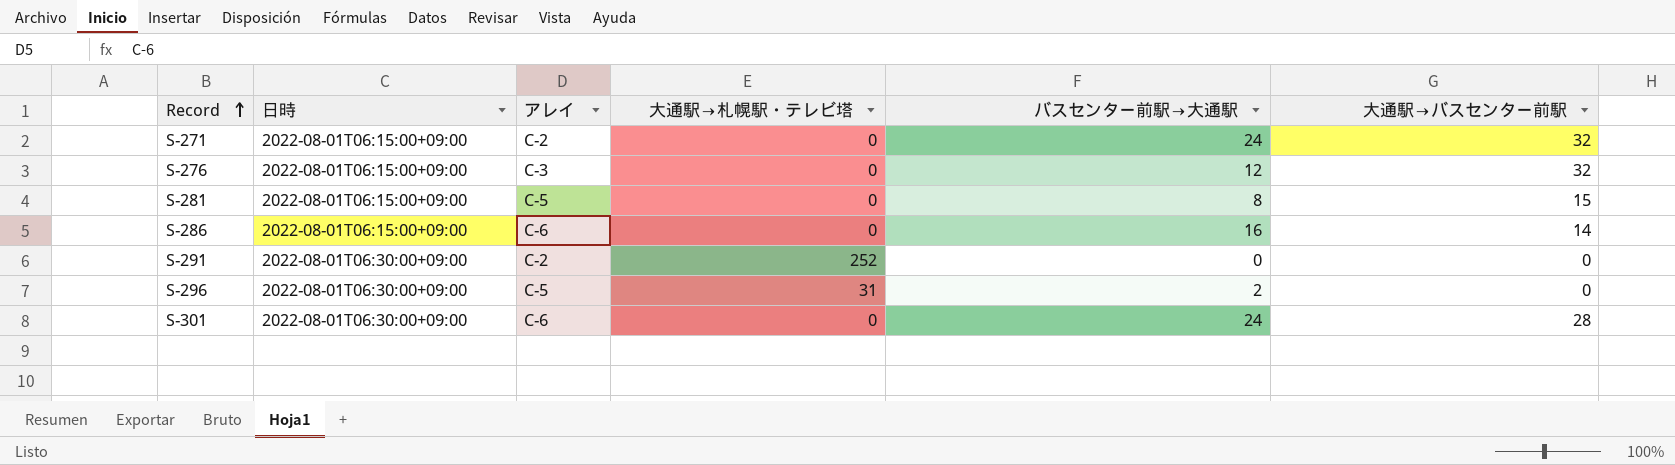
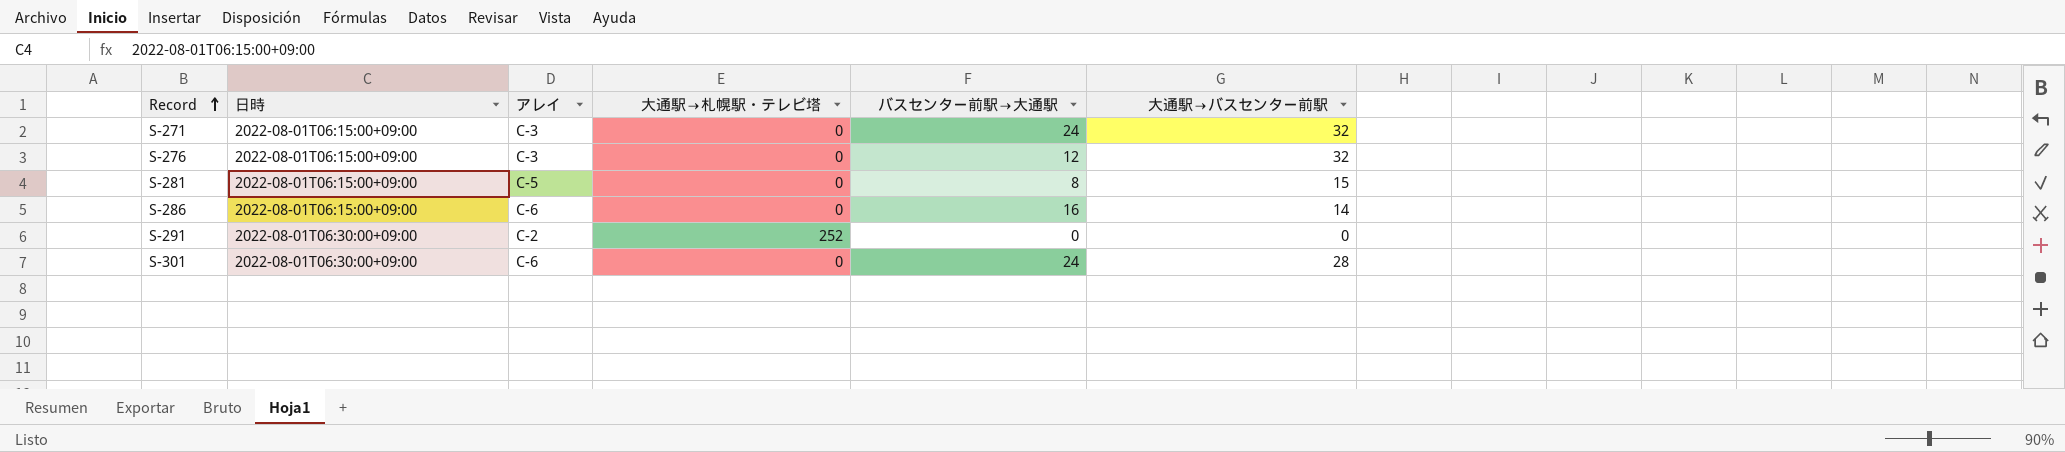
row S-296: 2022-08-01T06:30:00+09:00 | C-5 | 31 | 2 | 0 -> none
S-271 | アレイ: C-2 -> C-3

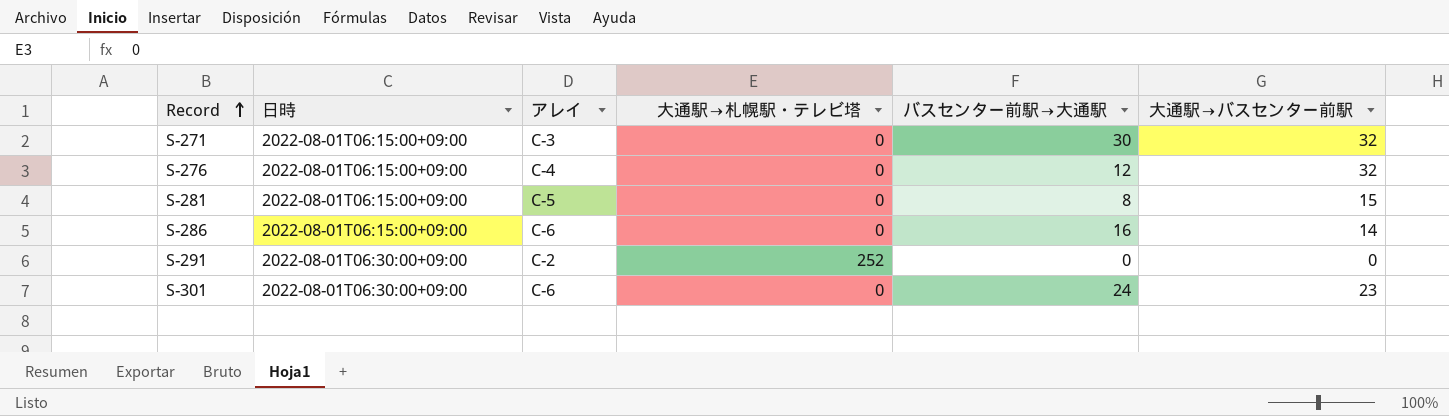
S-271 | バスセンター前駅→大通駅: 24 -> 30
S-276 | アレイ: C-3 -> C-4
S-301 | 大通駅→バスセンター前駅: 28 -> 23

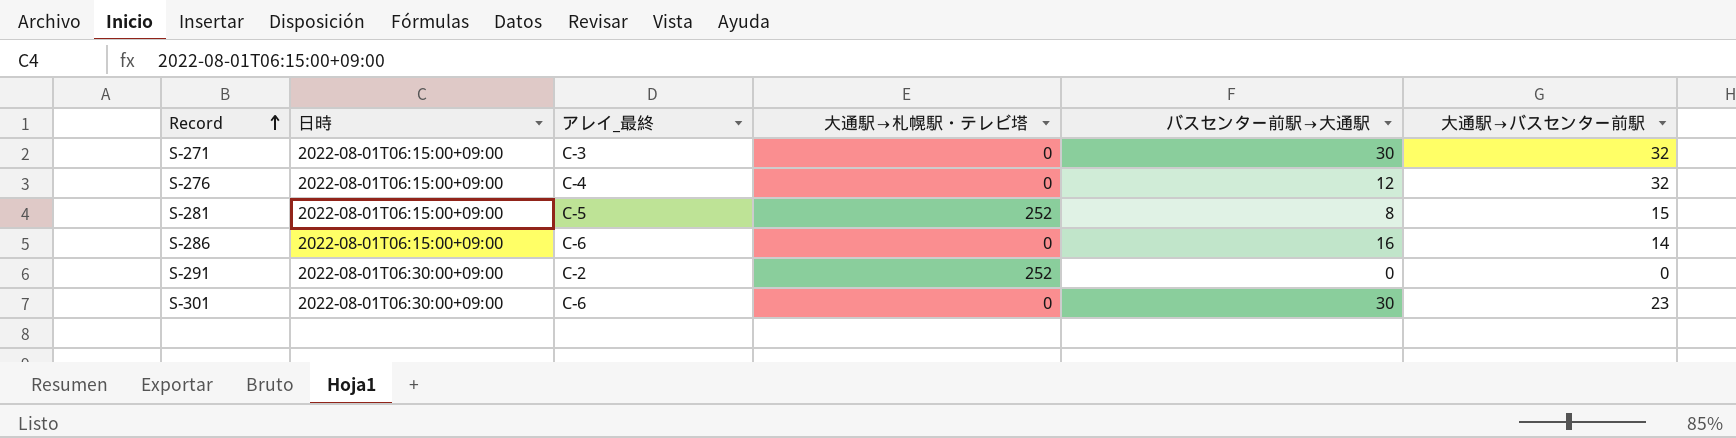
column name: アレイ -> アレイ_最終
S-281 | 大通駅→札幌駅・テレビ塔: 0 -> 252
S-301 | バスセンター前駅→大通駅: 24 -> 30

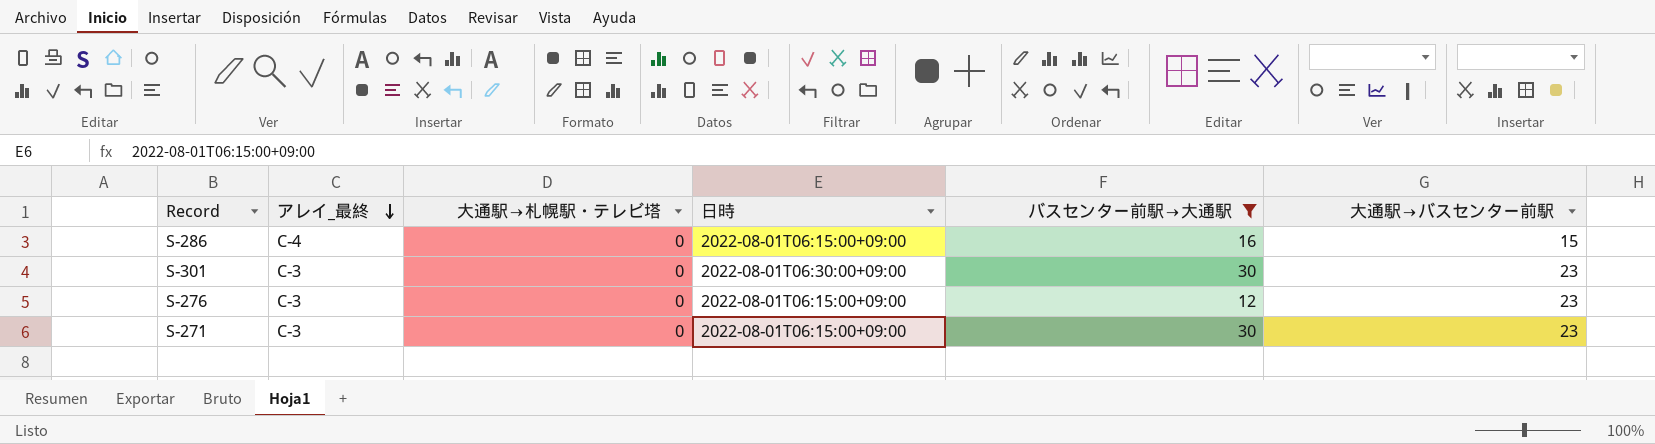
filter: none -> バスセンター前駅→大通駅 >= 12
row order: Record ascending -> アレイ_最終 descending
column 日時 | position: 2 -> 4
S-286 | アレイ_最終: C-6 -> C-4
S-286 | 大通駅→バスセンター前駅: 14 -> 15
S-301 | アレイ_最終: C-6 -> C-3
S-276 | アレイ_最終: C-4 -> C-3
S-276 | 大通駅→バスセンター前駅: 32 -> 23
S-271 | 大通駅→バスセンター前駅: 32 -> 23

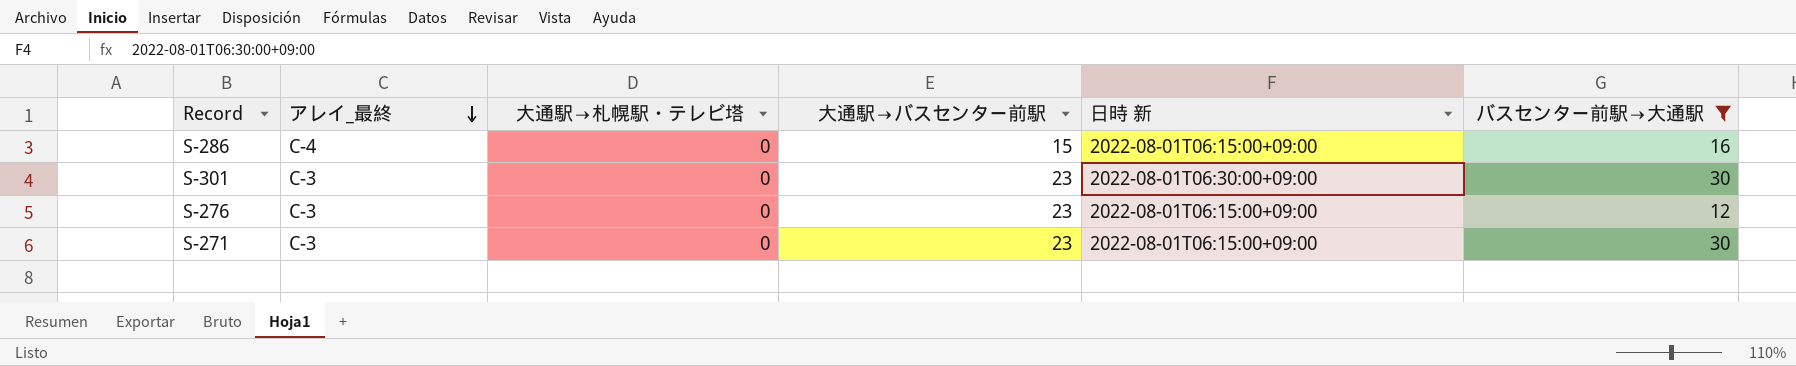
column 大通駅→バスセンター前駅 | position: 6 -> 4
column name: 日時 -> 日時 新

